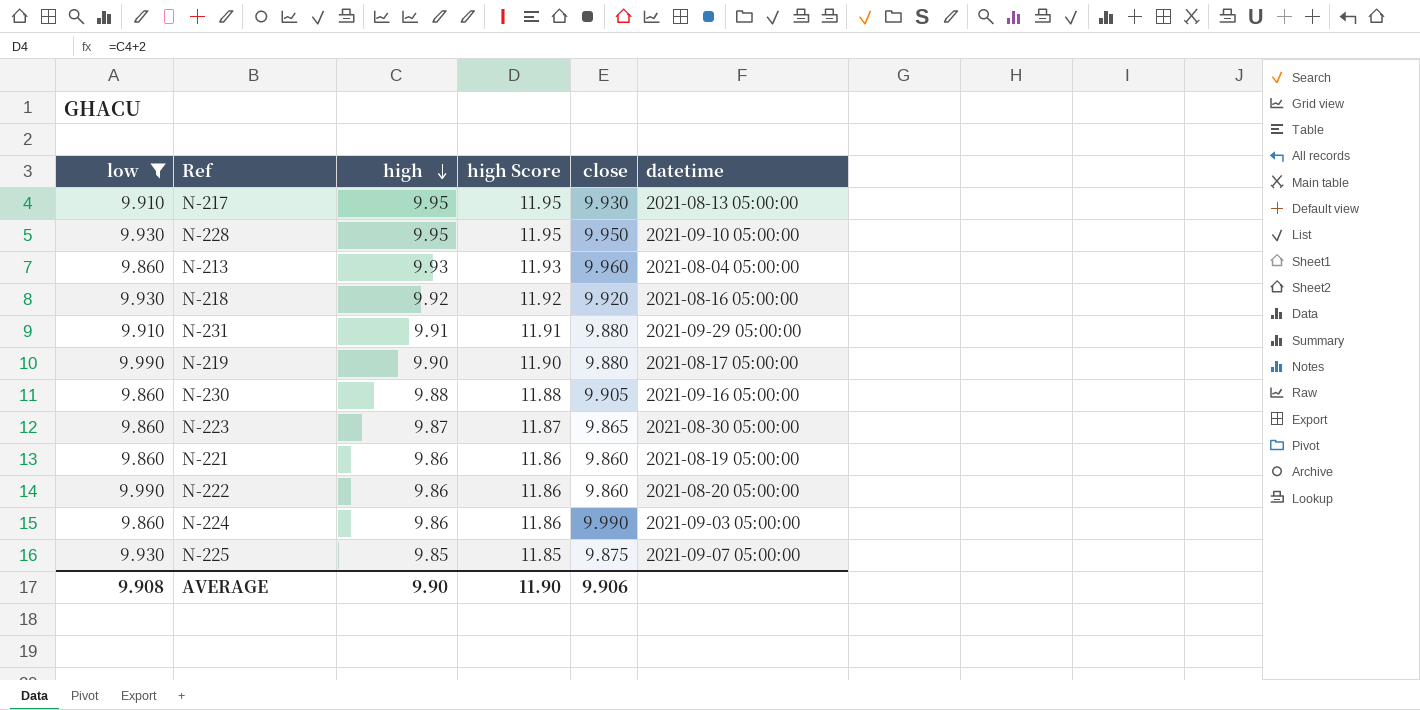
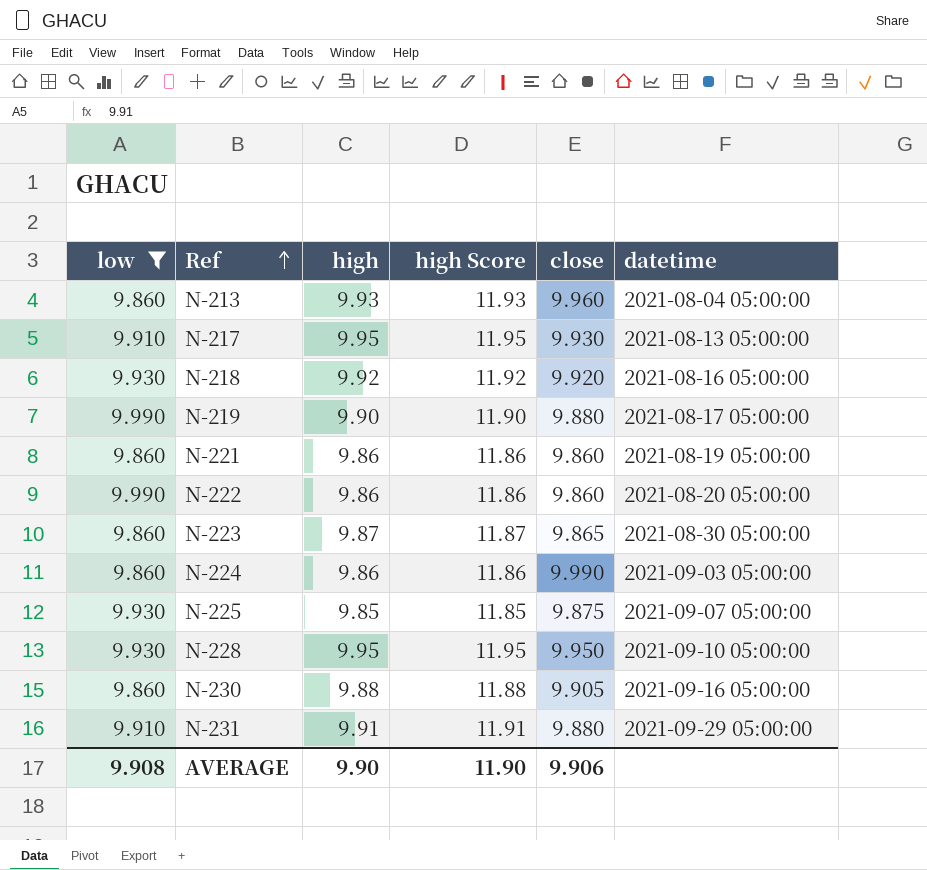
row order: high descending -> Ref ascending

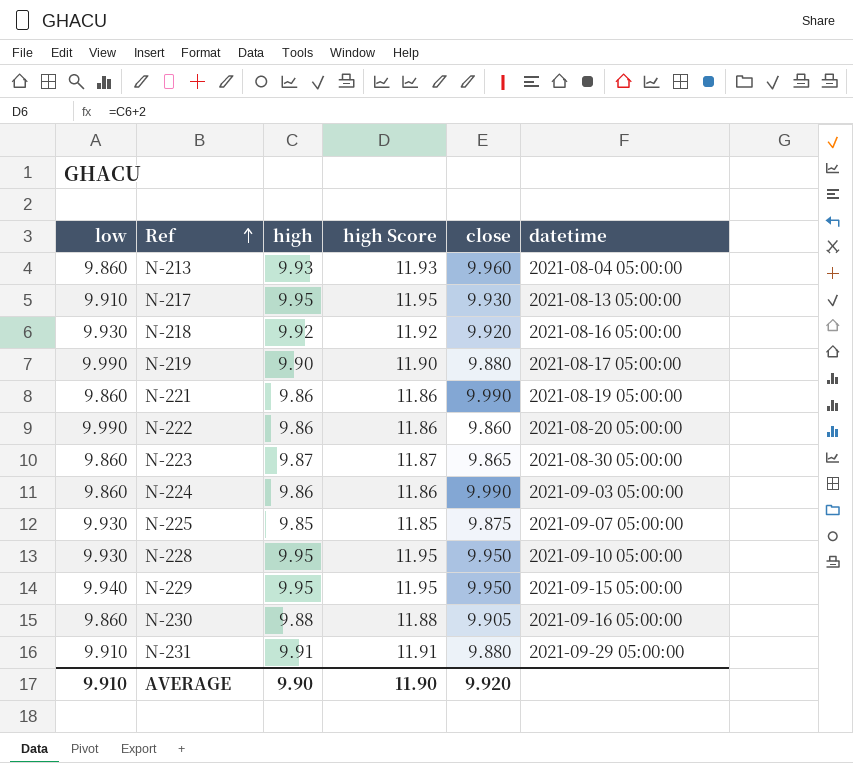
filter: low != 9.940 -> none
N-221 | close: 9.860 -> 9.990
AVERAGE | low: 9.908 -> 9.910
AVERAGE | close: 9.906 -> 9.920

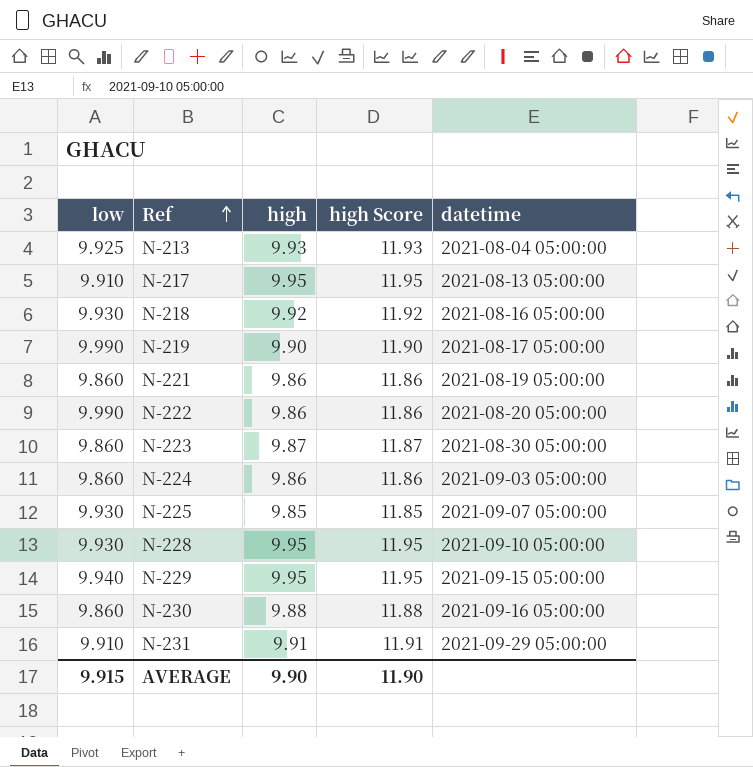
column close | position: 5 -> none
N-213 | low: 9.860 -> 9.925
AVERAGE | low: 9.910 -> 9.915

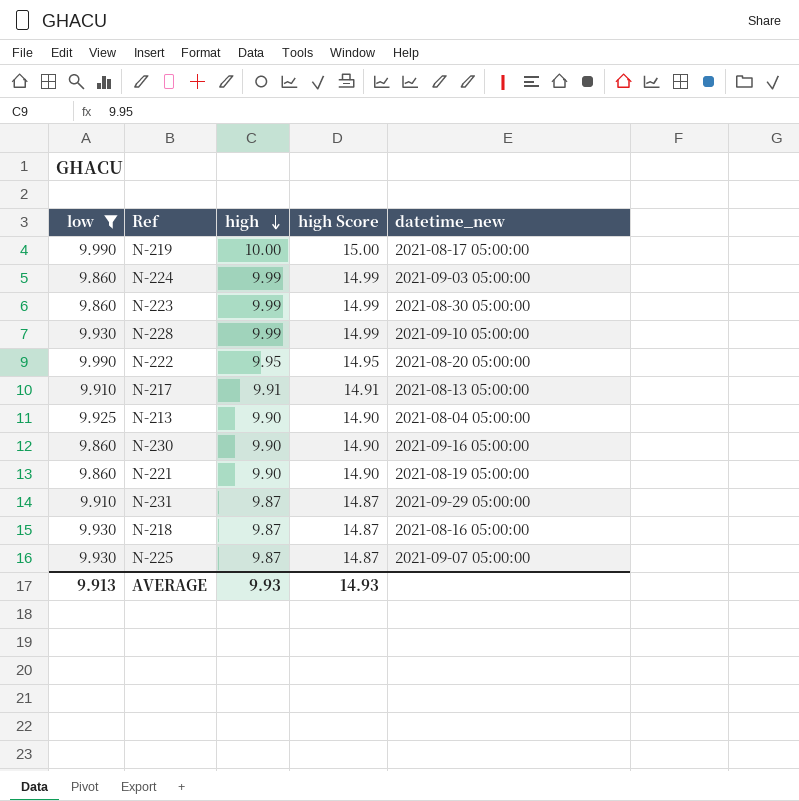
filter: none -> low != 9.940
row order: Ref ascending -> high descending
column high Score | formula: [high] + 2 -> [high] + 5
column name: datetime -> datetime_new
N-219 | high: 9.90 -> 10.00
N-224 | high: 9.86 -> 9.99
N-223 | high: 9.87 -> 9.99
N-228 | high: 9.95 -> 9.99
N-222 | high: 9.86 -> 9.95
N-217 | high: 9.95 -> 9.91
N-213 | high: 9.93 -> 9.90
N-230 | high: 9.88 -> 9.90
N-221 | high: 9.86 -> 9.90
N-231 | high: 9.91 -> 9.87
N-218 | high: 9.92 -> 9.87
N-225 | high: 9.85 -> 9.87
AVERAGE | low: 9.915 -> 9.913
AVERAGE | high: 9.90 -> 9.93
AVERAGE | high Score: 11.90 -> 14.93

